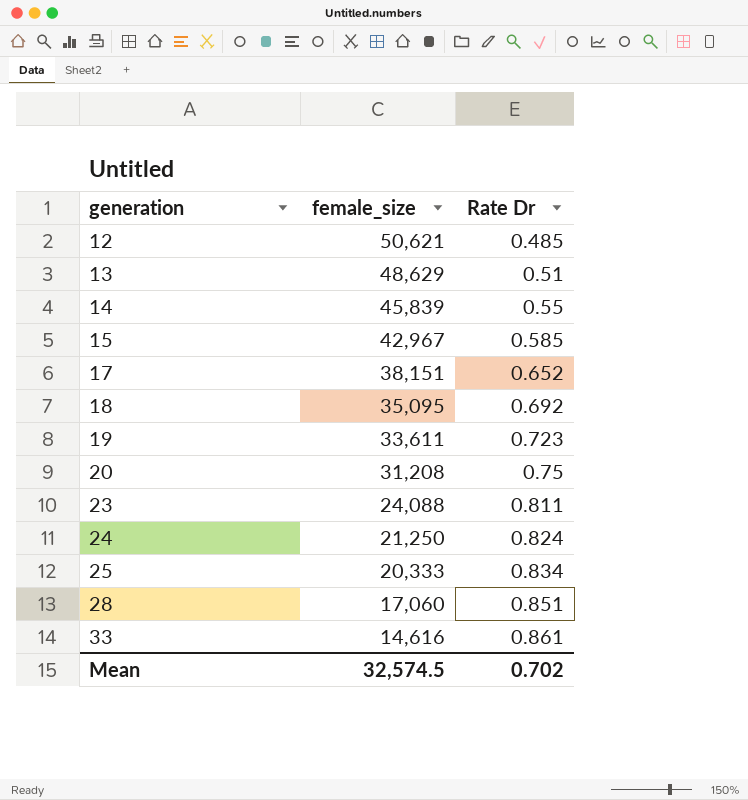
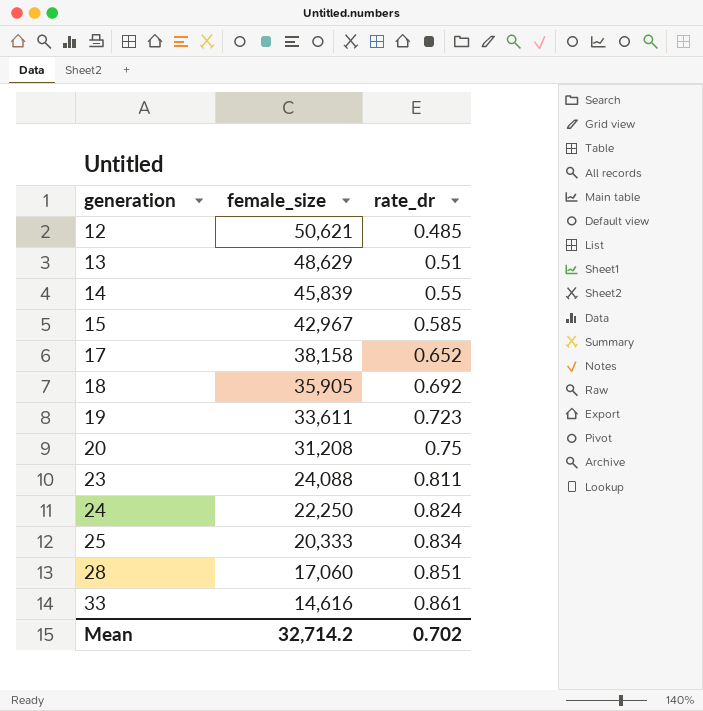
column name: Rate Dr -> rate_dr
17 | female_size: 38,151 -> 38,158
18 | female_size: 35,095 -> 35,905
24 | female_size: 21,250 -> 22,250
Mean | female_size: 32,574.5 -> 32,714.2

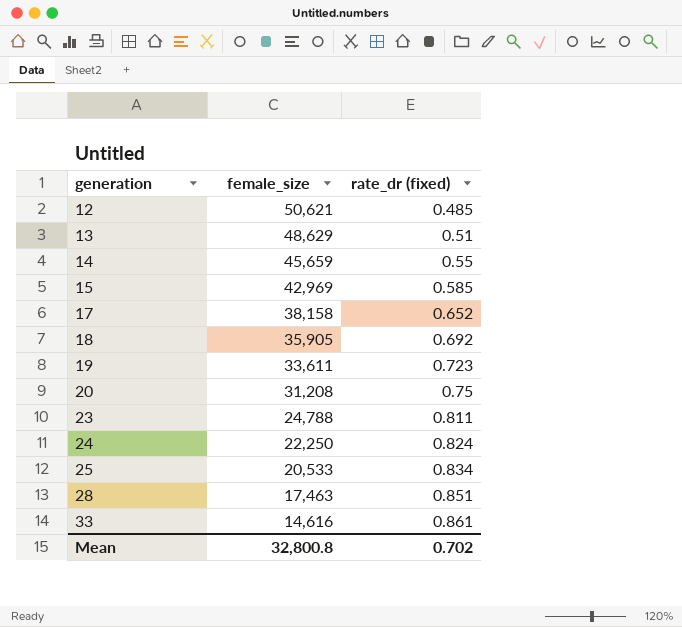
column name: rate_dr -> rate_dr (fixed)
14 | female_size: 45,839 -> 45,659
15 | female_size: 42,967 -> 42,969
23 | female_size: 24,088 -> 24,788
25 | female_size: 20,333 -> 20,533
28 | female_size: 17,060 -> 17,463
Mean | female_size: 32,714.2 -> 32,800.8

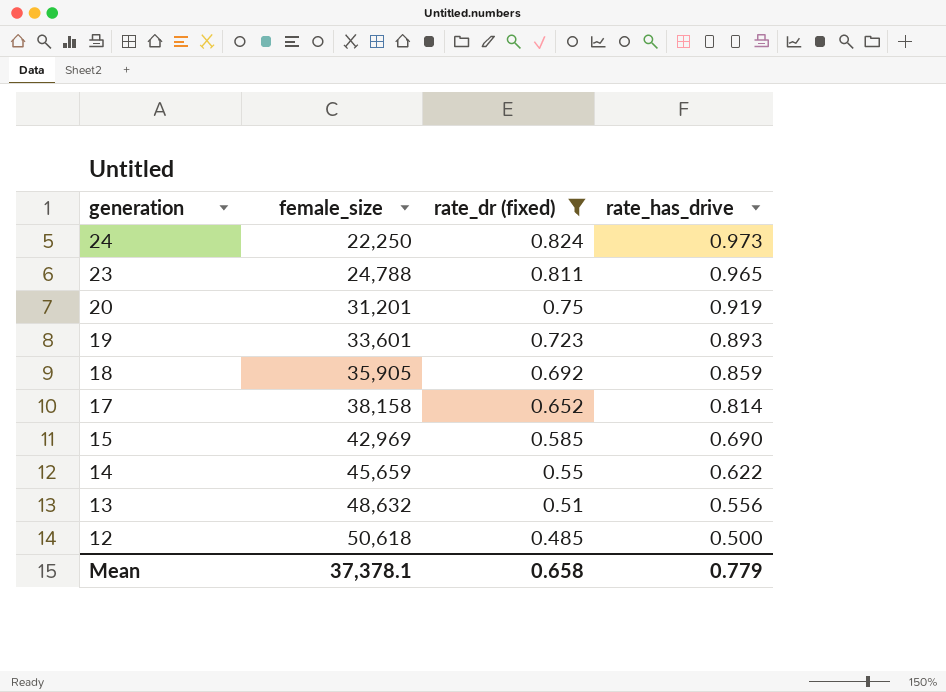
filter: none -> rate_dr (fixed) <= 0.824
row order: generation ascending -> generation descending
column rate_has_drive | position: none -> 4
20 | female_size: 31,208 -> 31,201
19 | female_size: 33,611 -> 33,601
13 | female_size: 48,629 -> 48,632
12 | female_size: 50,621 -> 50,618
Mean | female_size: 32,800.8 -> 37,378.1
Mean | rate_dr (fixed): 0.702 -> 0.658

